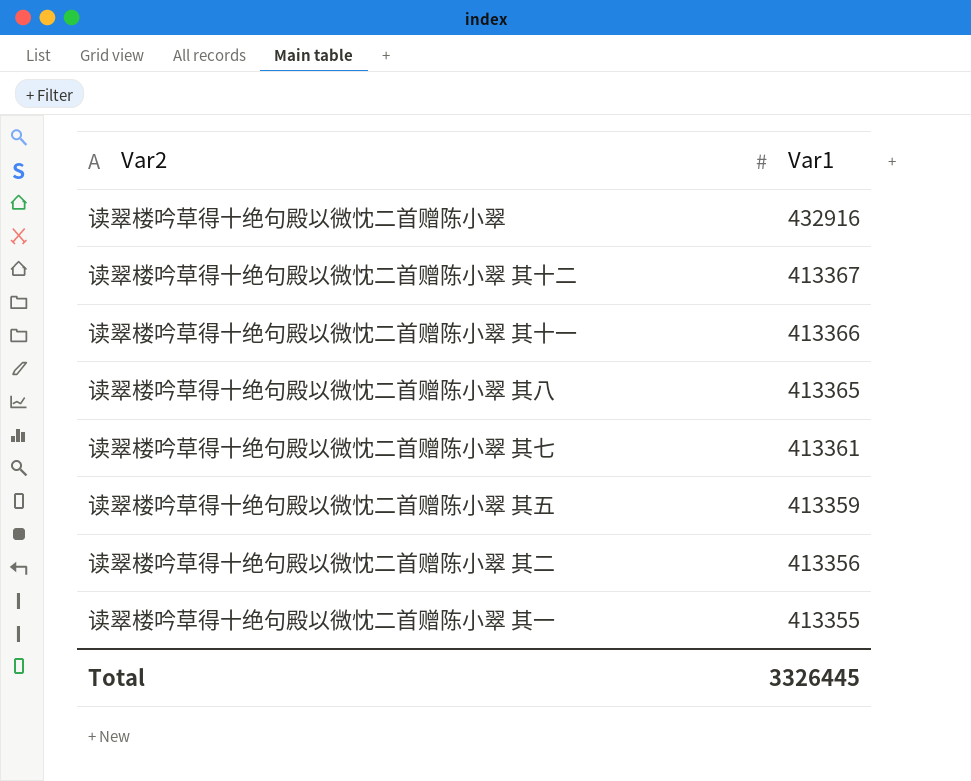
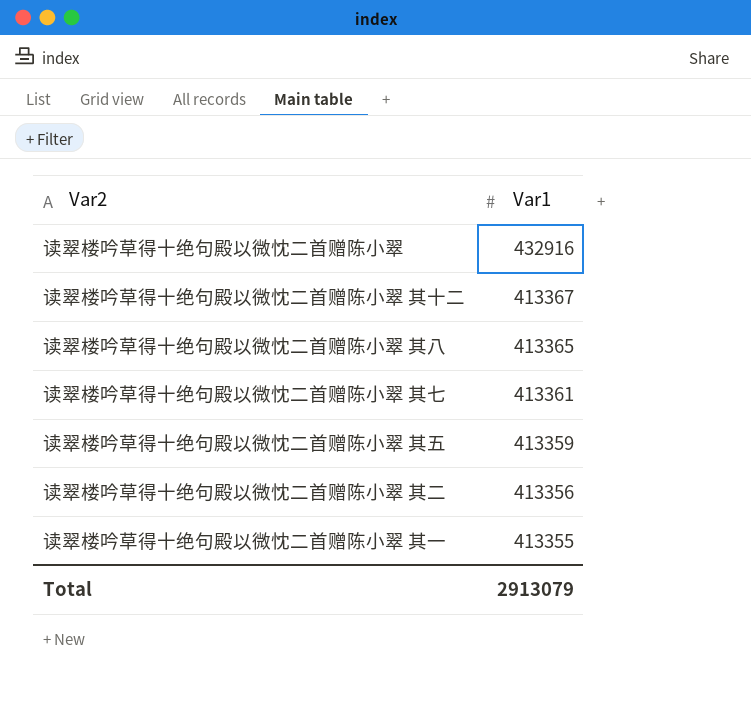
row 读翠楼吟草得十绝句殿以微忱二首赠陈小翠 其十一: 413366 -> none
Total | Var1: 3326445 -> 2913079

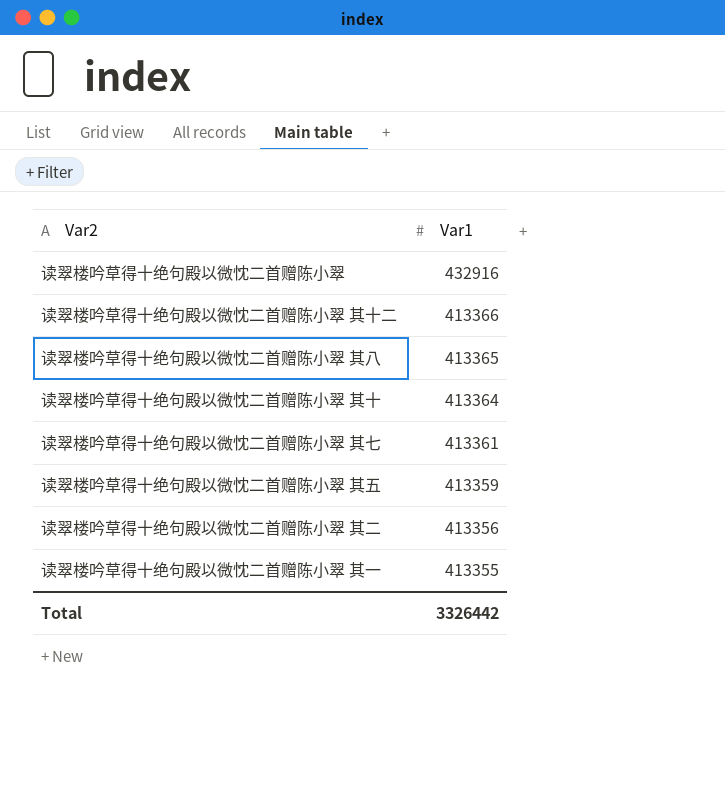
读翠楼吟草得十绝句殿以微忱二首赠陈小翠 其十二 | Var1: 413367 -> 413366
row 读翠楼吟草得十绝句殿以微忱二首赠陈小翠 其十: none -> 413364
Total | Var1: 2913079 -> 3326442

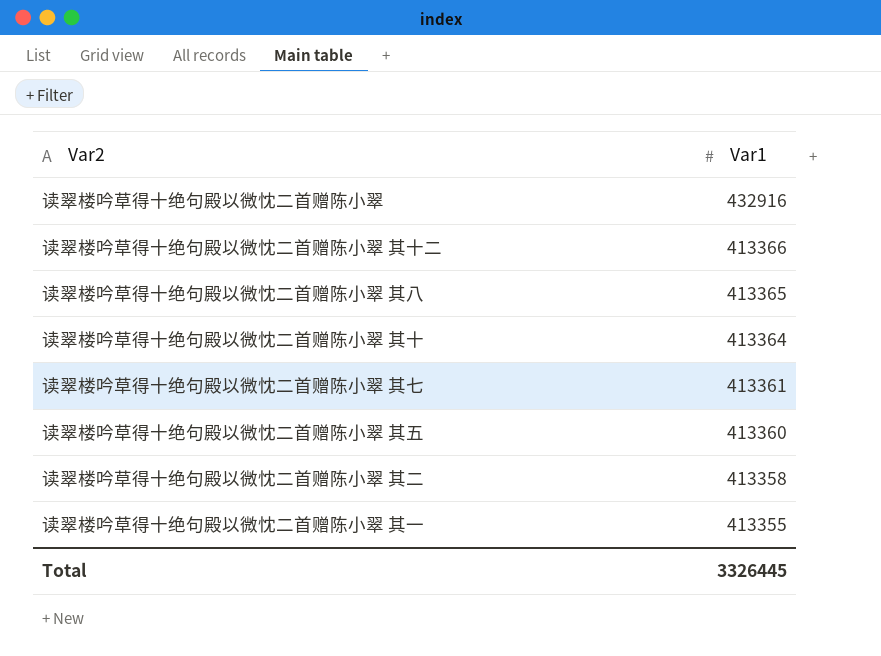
读翠楼吟草得十绝句殿以微忱二首赠陈小翠 其五 | Var1: 413359 -> 413360
读翠楼吟草得十绝句殿以微忱二首赠陈小翠 其二 | Var1: 413356 -> 413358
Total | Var1: 3326442 -> 3326445

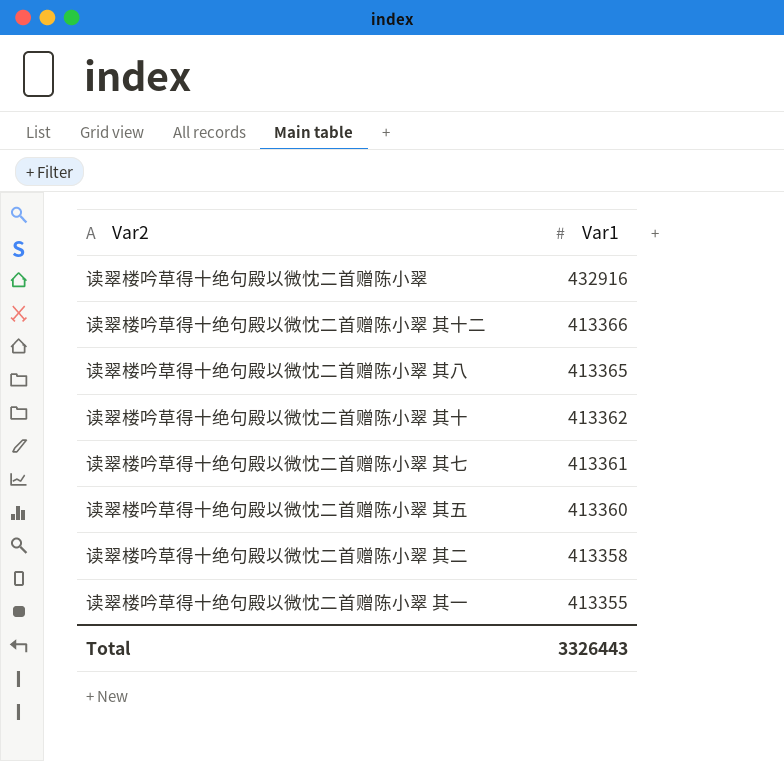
读翠楼吟草得十绝句殿以微忱二首赠陈小翠 其十 | Var1: 413364 -> 413362
Total | Var1: 3326445 -> 3326443

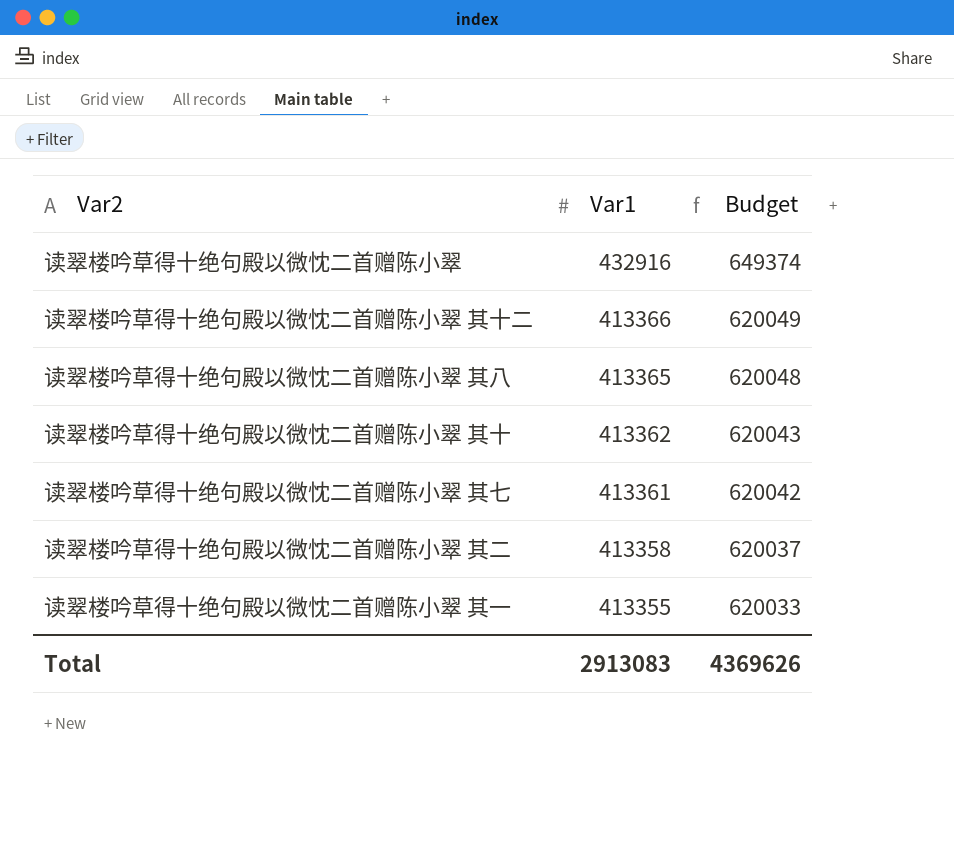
column Budget | formula: none -> [Var1] * 1.5
row 读翠楼吟草得十绝句殿以微忱二首赠陈小翠 其五: 413360 -> none
Total | Var1: 3326443 -> 2913083

